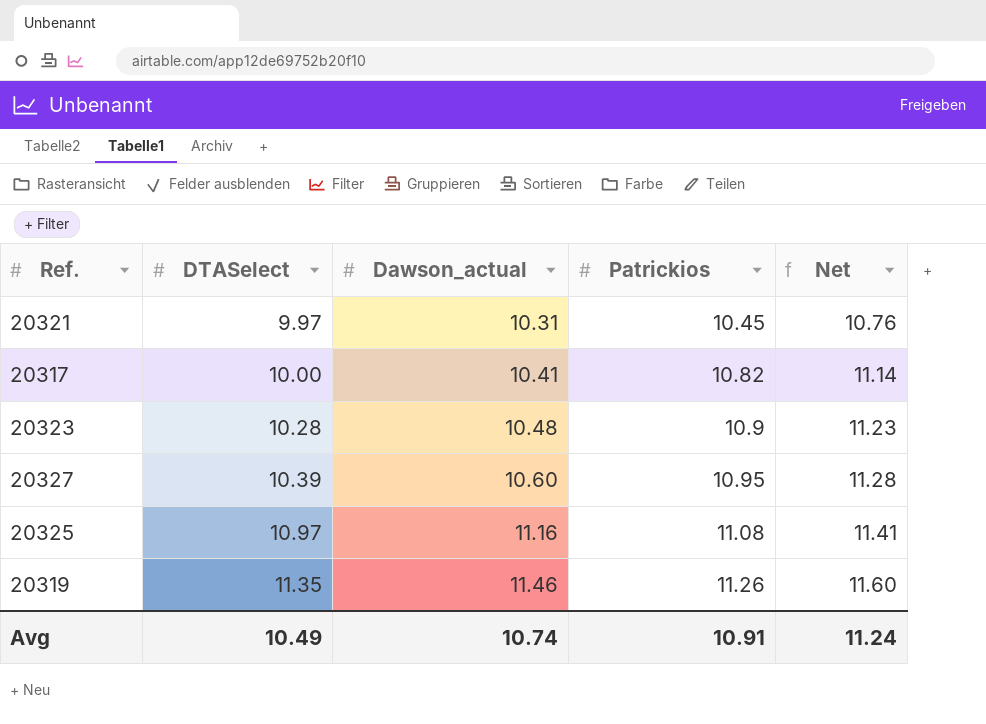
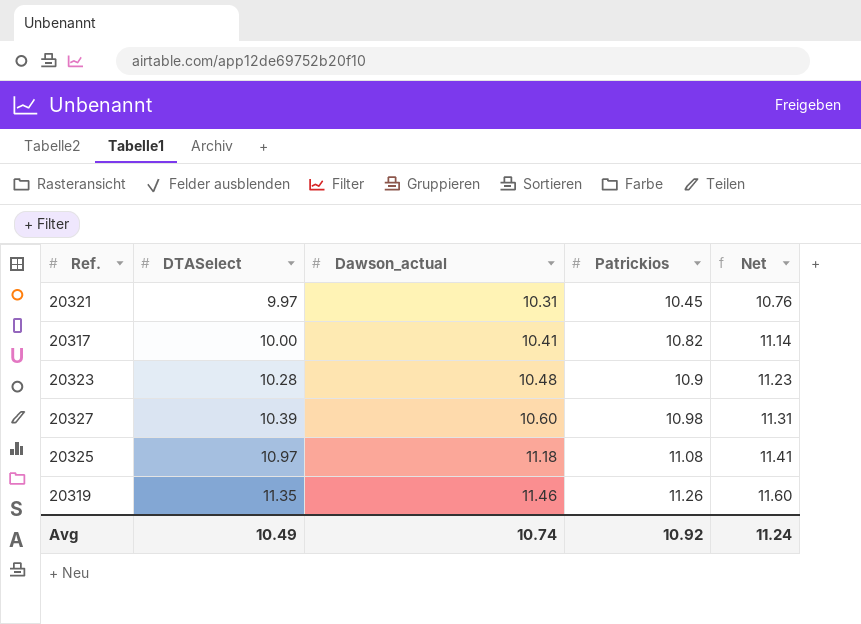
20327 | Patrickios: 10.95 -> 10.98
20327 | Net: 11.28 -> 11.31
20325 | Dawson_actual: 11.16 -> 11.18
Avg | Patrickios: 10.91 -> 10.92

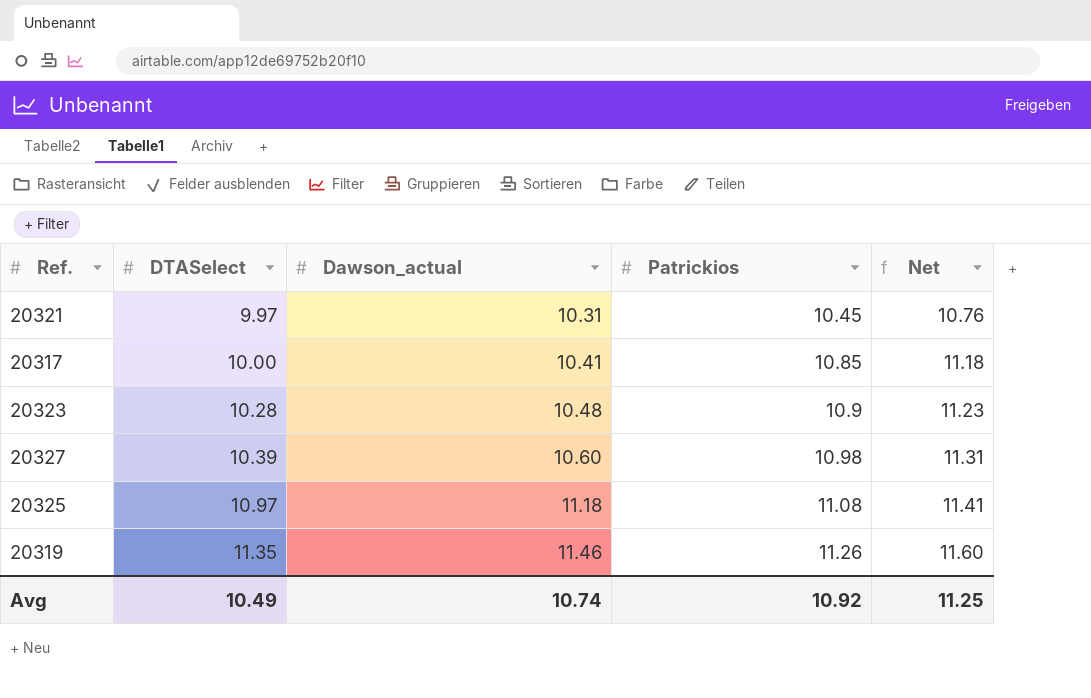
20317 | Patrickios: 10.82 -> 10.85
20317 | Net: 11.14 -> 11.18
Avg | Net: 11.24 -> 11.25

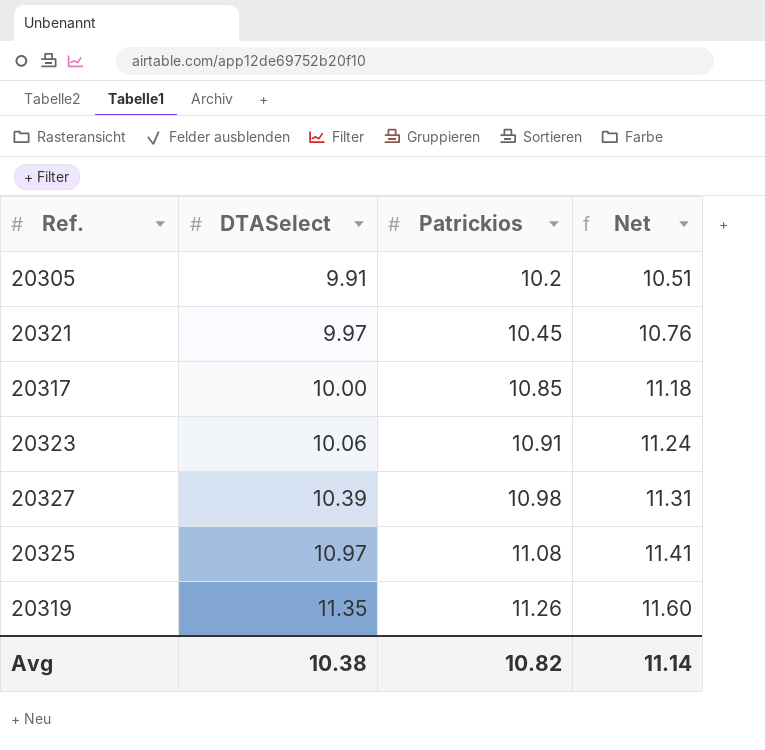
column Dawson_actual | position: 3 -> none
row 20305: none -> 9.91 | 10.2 | 10.51
20323 | DTASelect: 10.28 -> 10.06
20323 | Patrickios: 10.9 -> 10.91
20323 | Net: 11.23 -> 11.24
Avg | DTASelect: 10.49 -> 10.38
Avg | Patrickios: 10.92 -> 10.82
Avg | Net: 11.25 -> 11.14

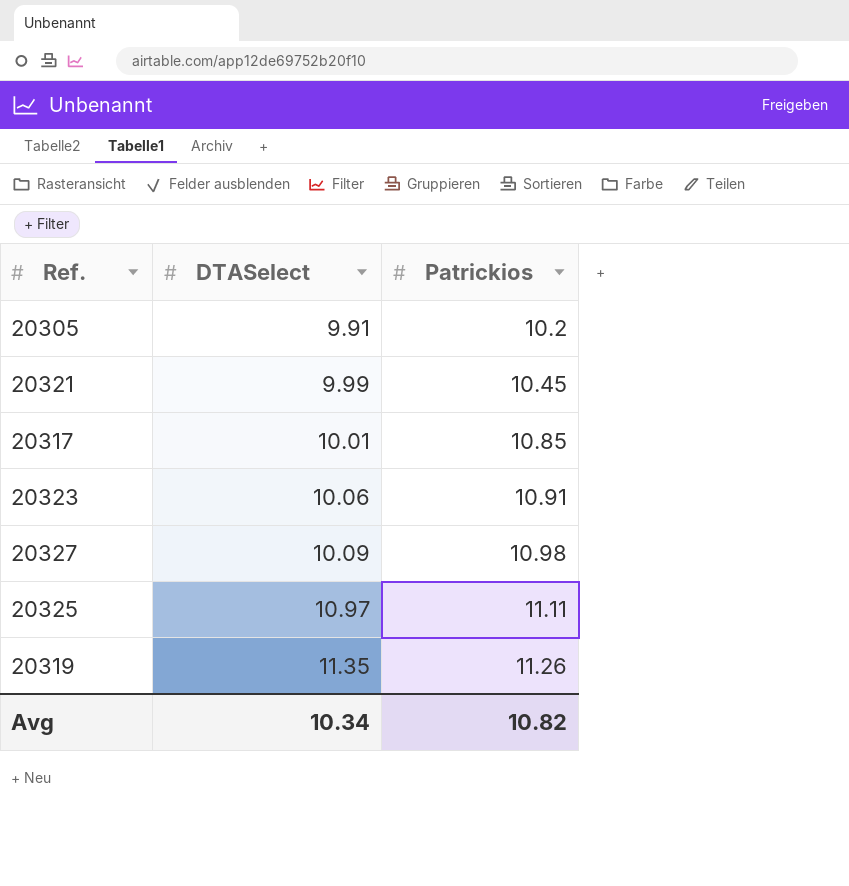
column Net | formula: [Patrickios] * 1.03 -> none
20321 | DTASelect: 9.97 -> 9.99
20317 | DTASelect: 10.00 -> 10.01
20327 | DTASelect: 10.39 -> 10.09
20325 | Patrickios: 11.08 -> 11.11
Avg | DTASelect: 10.38 -> 10.34

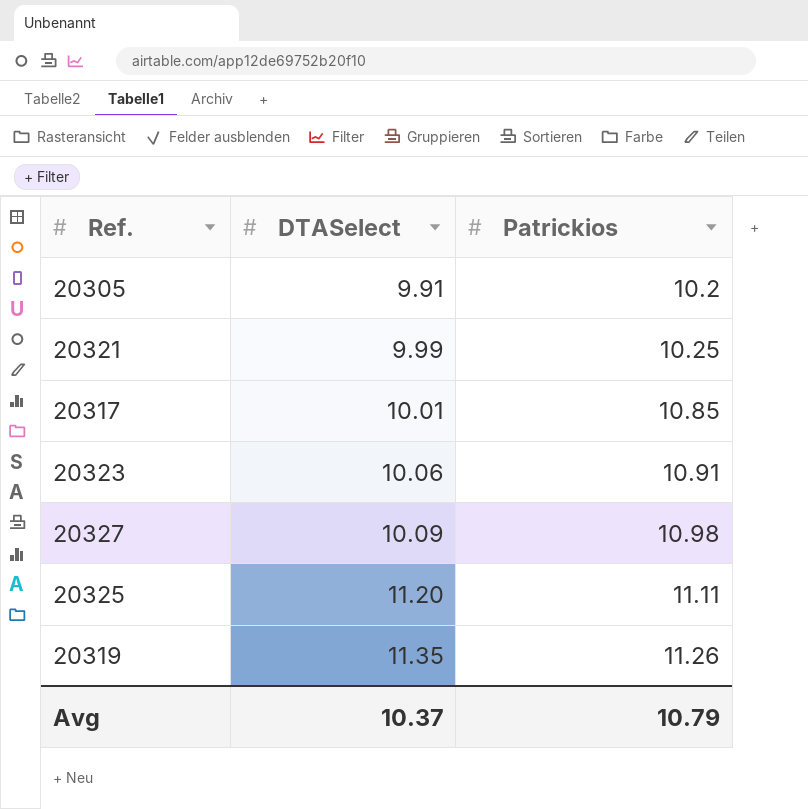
20321 | Patrickios: 10.45 -> 10.25
20325 | DTASelect: 10.97 -> 11.20
Avg | DTASelect: 10.34 -> 10.37
Avg | Patrickios: 10.82 -> 10.79

